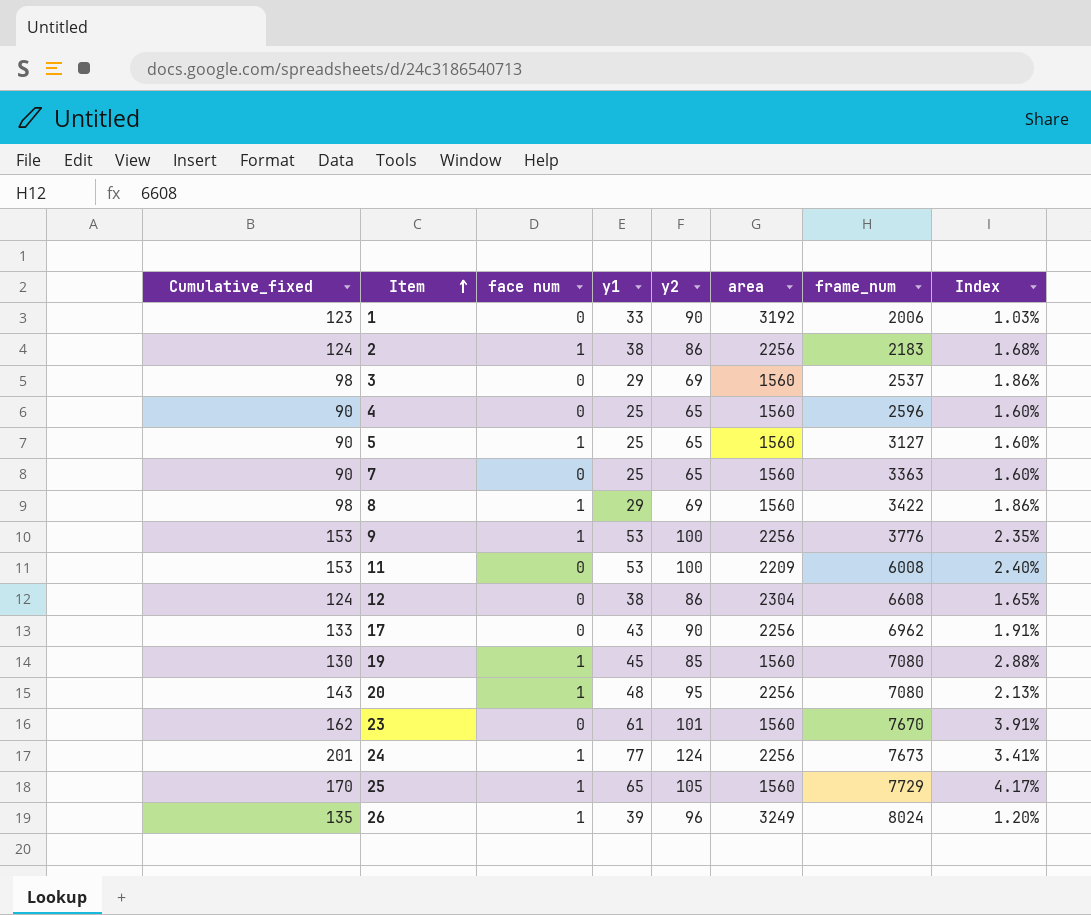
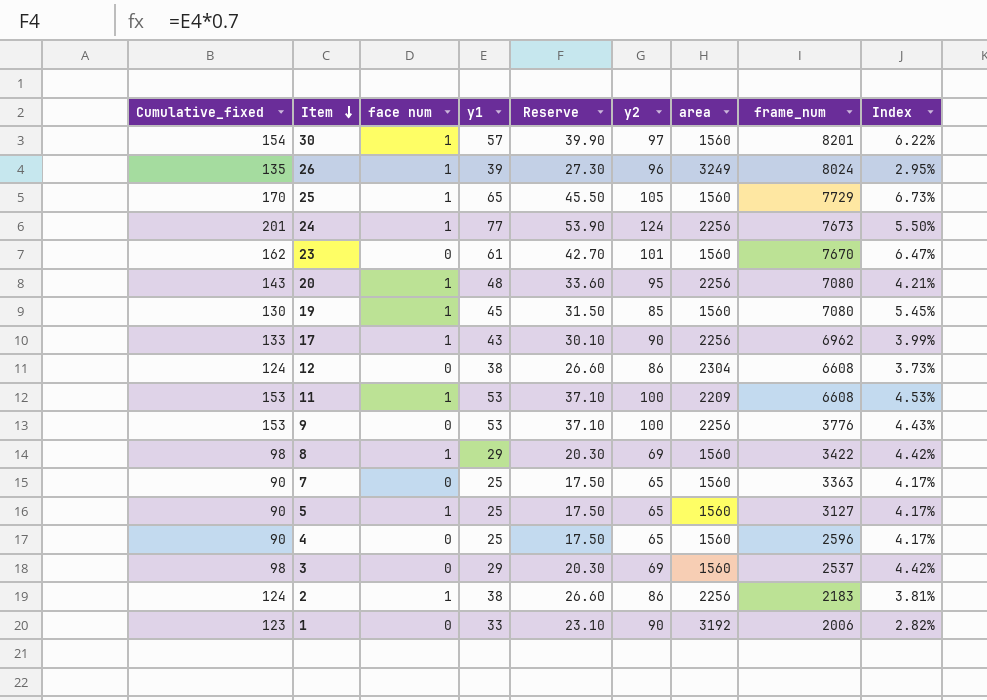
row order: Item ascending -> Item descending
column Reserve | formula: none -> [y1] * 0.7
column Index | formula: [y1] / [area] -> [y2] / [area]
row 30: none -> 154 | 1 | 57 | 39.90 | 97 | 1560 | 8201 | 6.22%
17 | face num: 0 -> 1
11 | face num: 0 -> 1
11 | frame_num: 6008 -> 6608
9 | face num: 1 -> 0

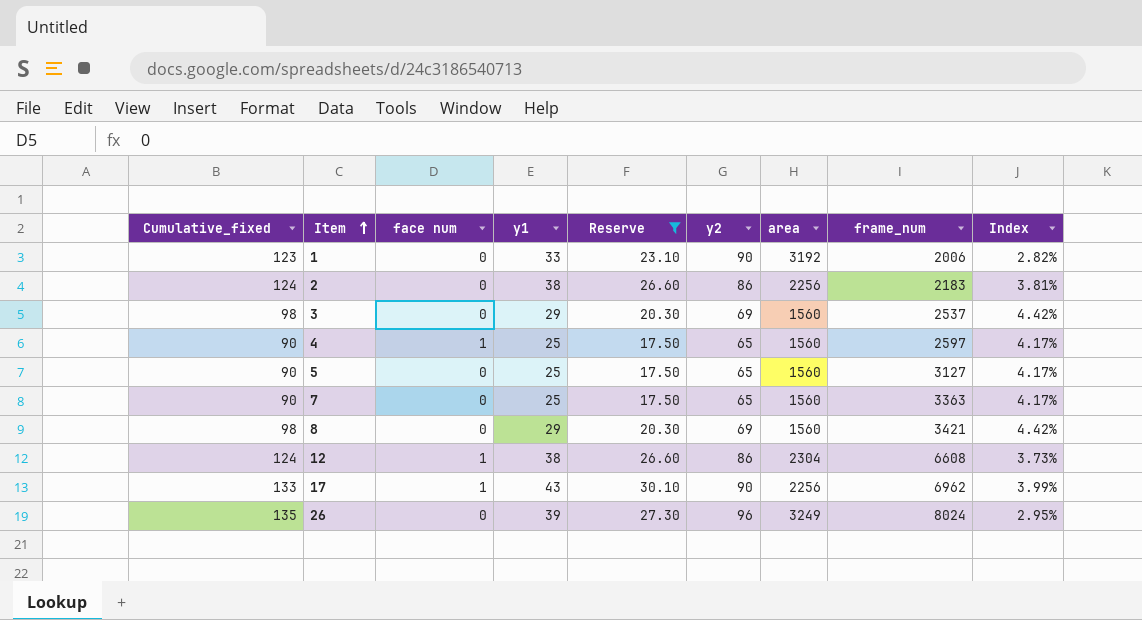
filter: none -> Reserve <= 30.10
row order: Item descending -> Item ascending
2 | face num: 1 -> 0
4 | face num: 0 -> 1
4 | frame_num: 2596 -> 2597
5 | face num: 1 -> 0
8 | face num: 1 -> 0
8 | frame_num: 3422 -> 3421
12 | face num: 0 -> 1
26 | face num: 1 -> 0

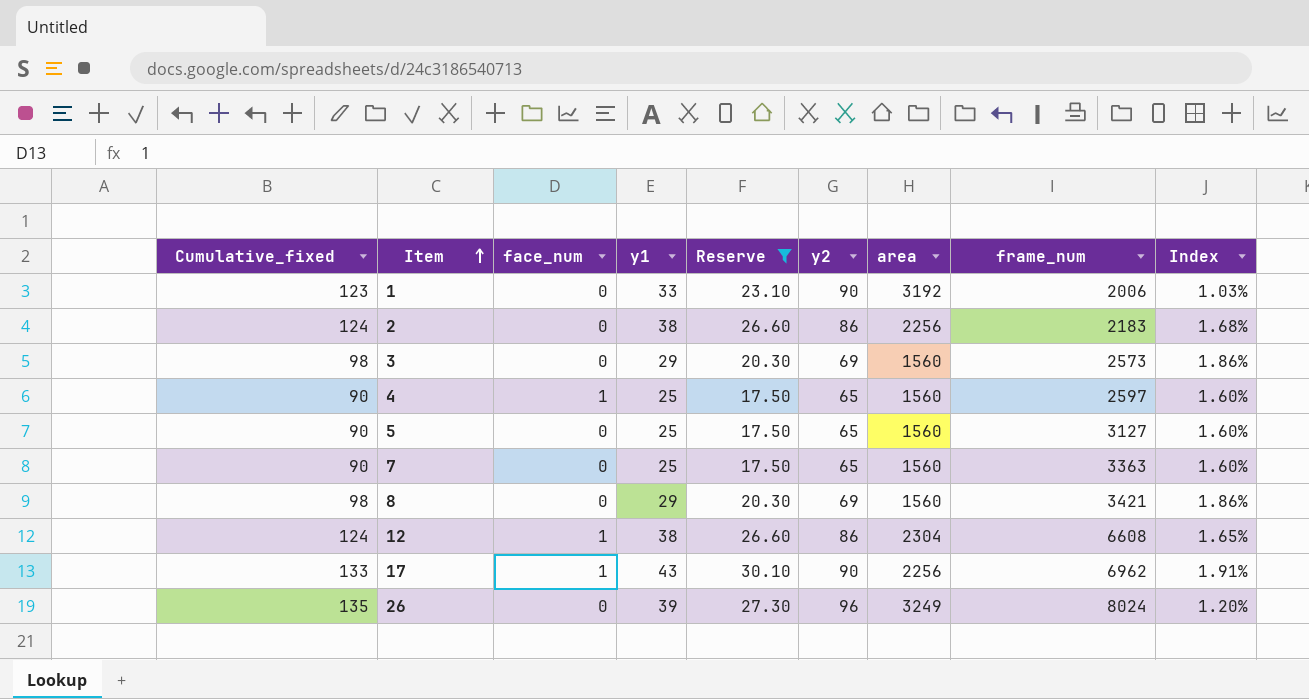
column name: face num -> face_num
column Index | formula: [y2] / [area] -> [y1] / [area]
3 | frame_num: 2537 -> 2573

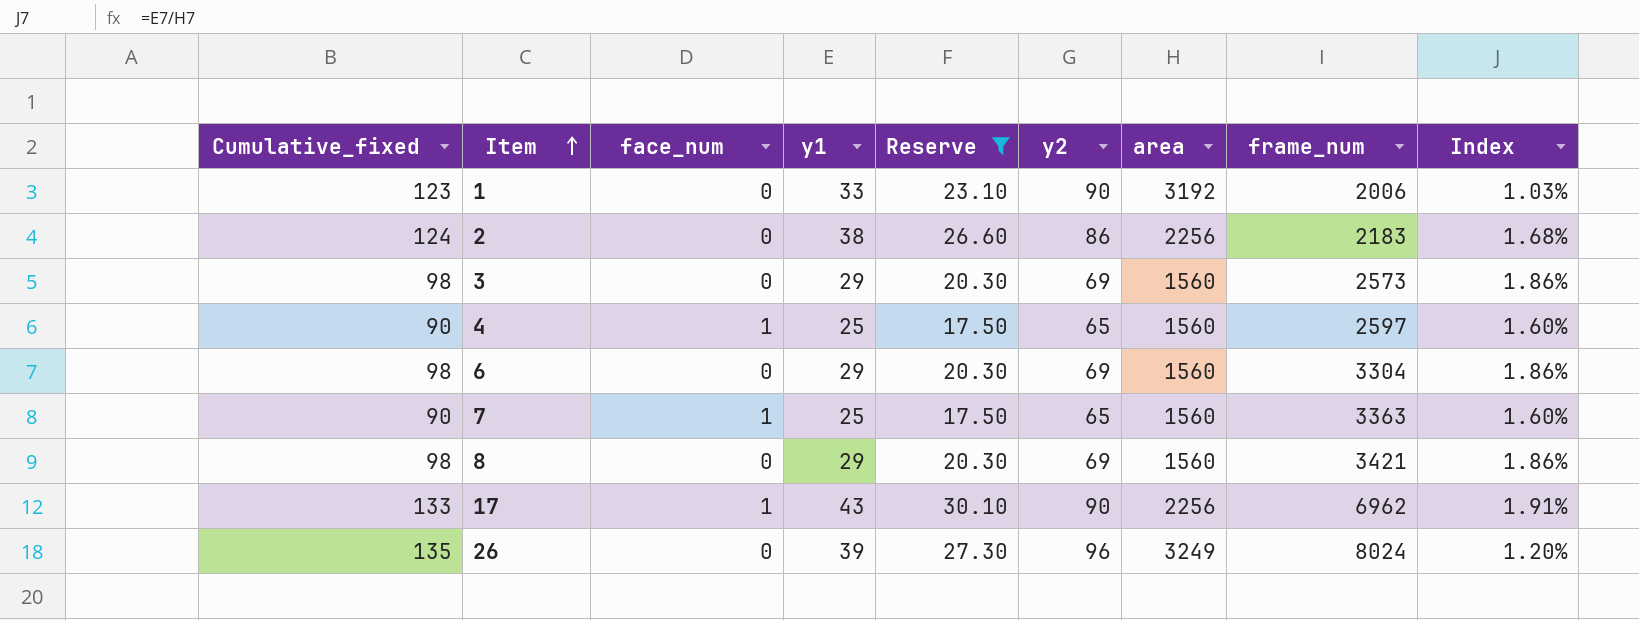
row 5: 90 | 0 | 25 | 17.50 | 65 | 1560 | 3127 | 1.60% -> none
row 12: 124 | 1 | 38 | 26.60 | 86 | 2304 | 6608 | 1.65% -> none
row 6: none -> 98 | 0 | 29 | 20.30 | 69 | 1560 | 3304 | 1.86%
7 | face_num: 0 -> 1

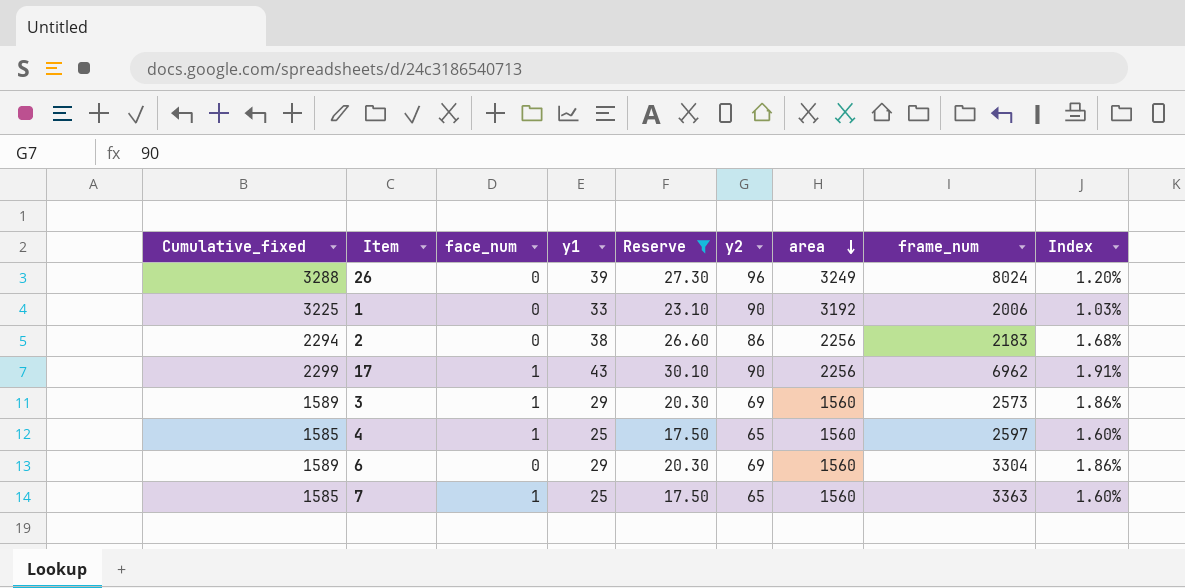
row order: Item ascending -> area descending
column Cumulative_fixed | formula: [y1] + [y2] -> [y1] + [area]
row 8: 98 | 0 | 29 | 20.30 | 69 | 1560 | 3421 | 1.86% -> none
3 | face_num: 0 -> 1

